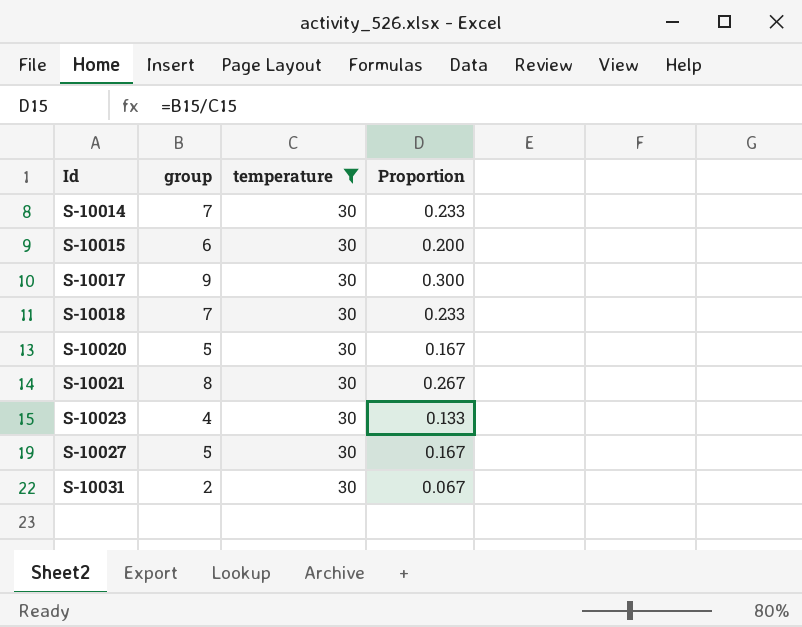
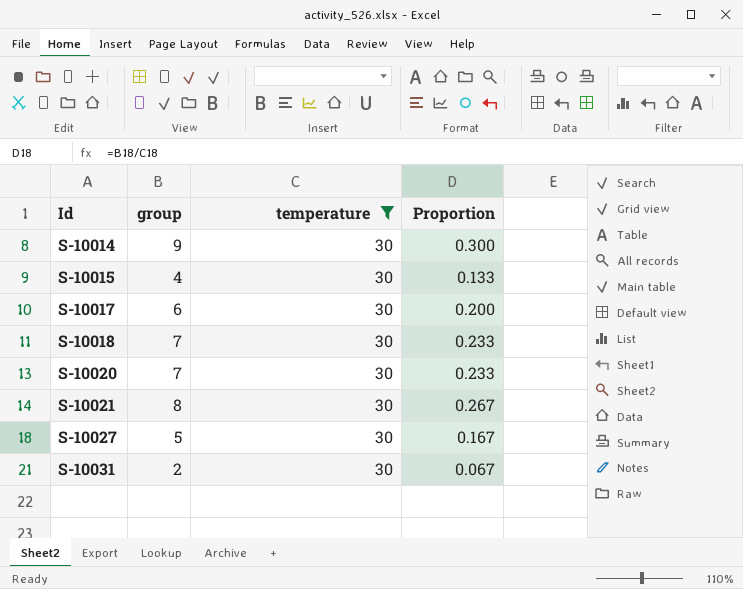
row S-10023: 4 | 30 | 0.133 -> none
S-10014 | group: 7 -> 9
S-10014 | Proportion: 0.233 -> 0.300
S-10015 | group: 6 -> 4
S-10015 | Proportion: 0.200 -> 0.133
S-10017 | group: 9 -> 6
S-10017 | Proportion: 0.300 -> 0.200
S-10020 | group: 5 -> 7
S-10020 | Proportion: 0.167 -> 0.233

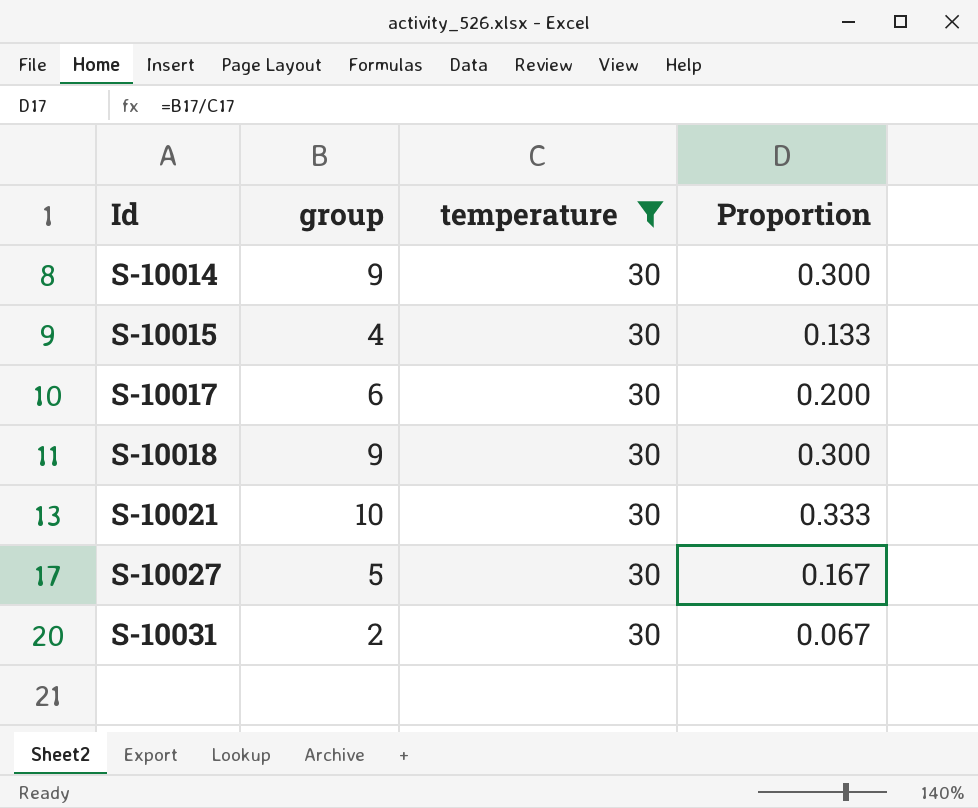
row S-10020: 7 | 30 | 0.233 -> none
S-10018 | group: 7 -> 9
S-10018 | Proportion: 0.233 -> 0.300
S-10021 | group: 8 -> 10
S-10021 | Proportion: 0.267 -> 0.333

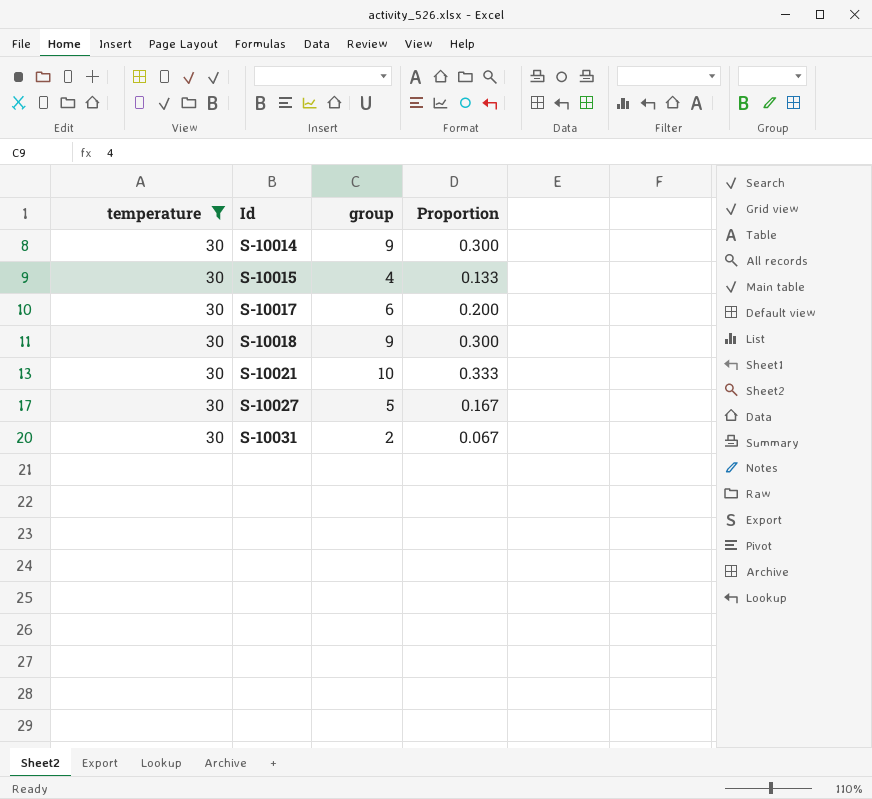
column temperature | position: 3 -> 1

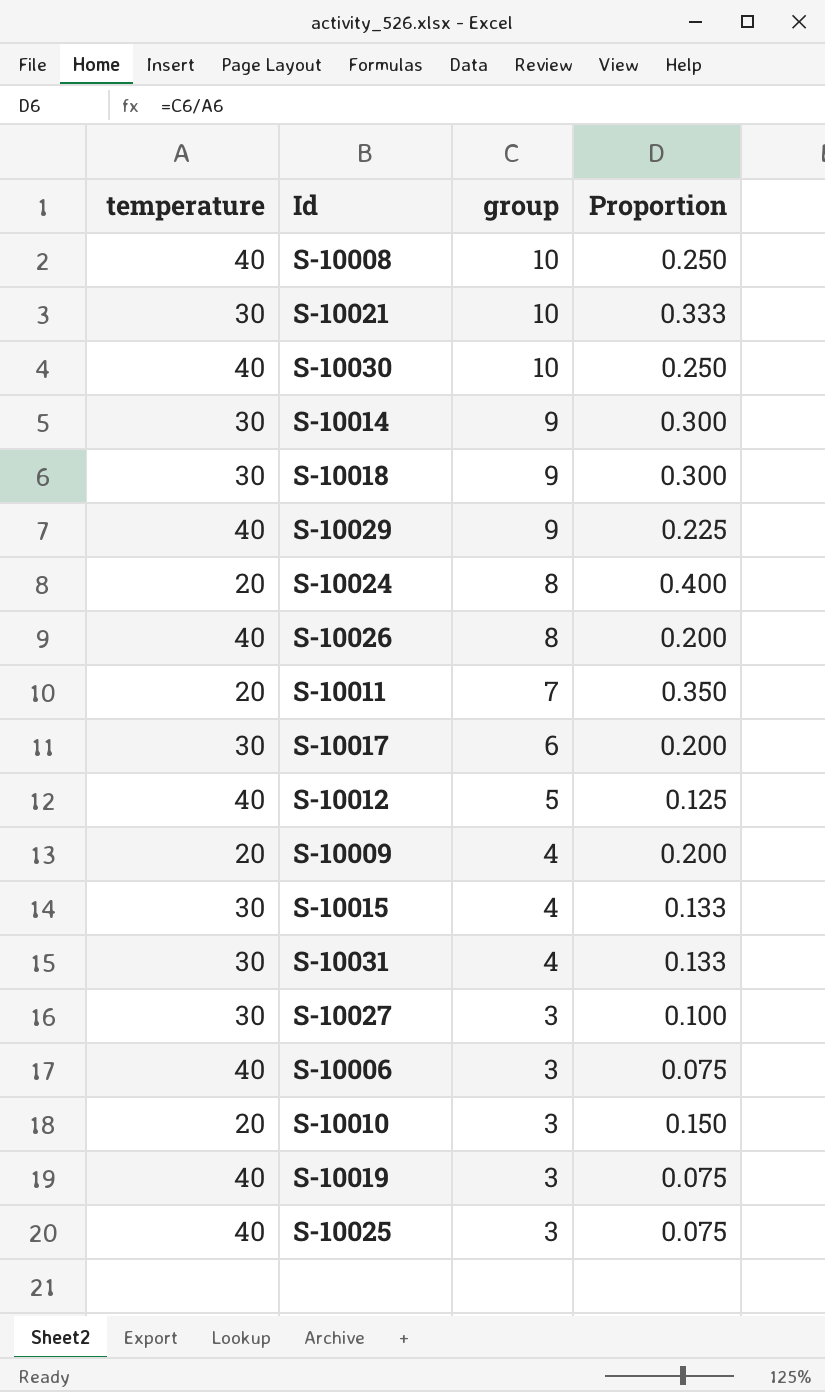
filter: temperature = 30 -> none
row order: Id ascending -> group descending
S-10031 | group: 2 -> 4
S-10031 | Proportion: 0.067 -> 0.133
S-10027 | group: 5 -> 3
S-10027 | Proportion: 0.167 -> 0.100

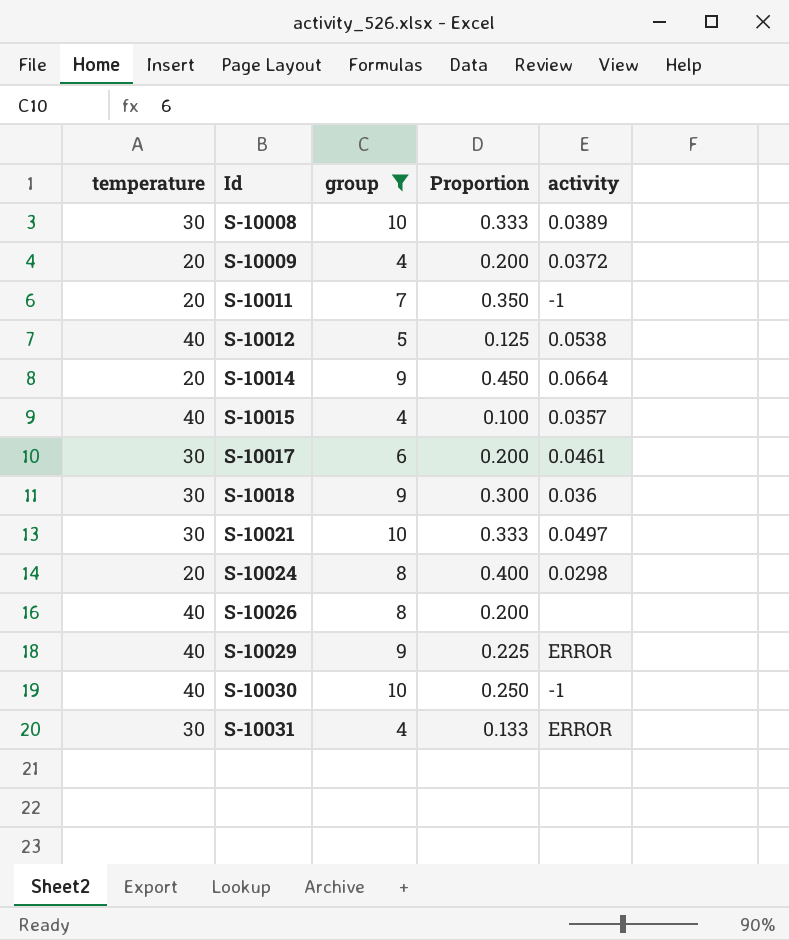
filter: none -> group != 3
row order: group descending -> Id ascending
column activity | position: none -> 5
S-10008 | temperature: 40 -> 30
S-10008 | Proportion: 0.250 -> 0.333
S-10014 | temperature: 30 -> 20
S-10014 | Proportion: 0.300 -> 0.450
S-10015 | temperature: 30 -> 40
S-10015 | Proportion: 0.133 -> 0.100

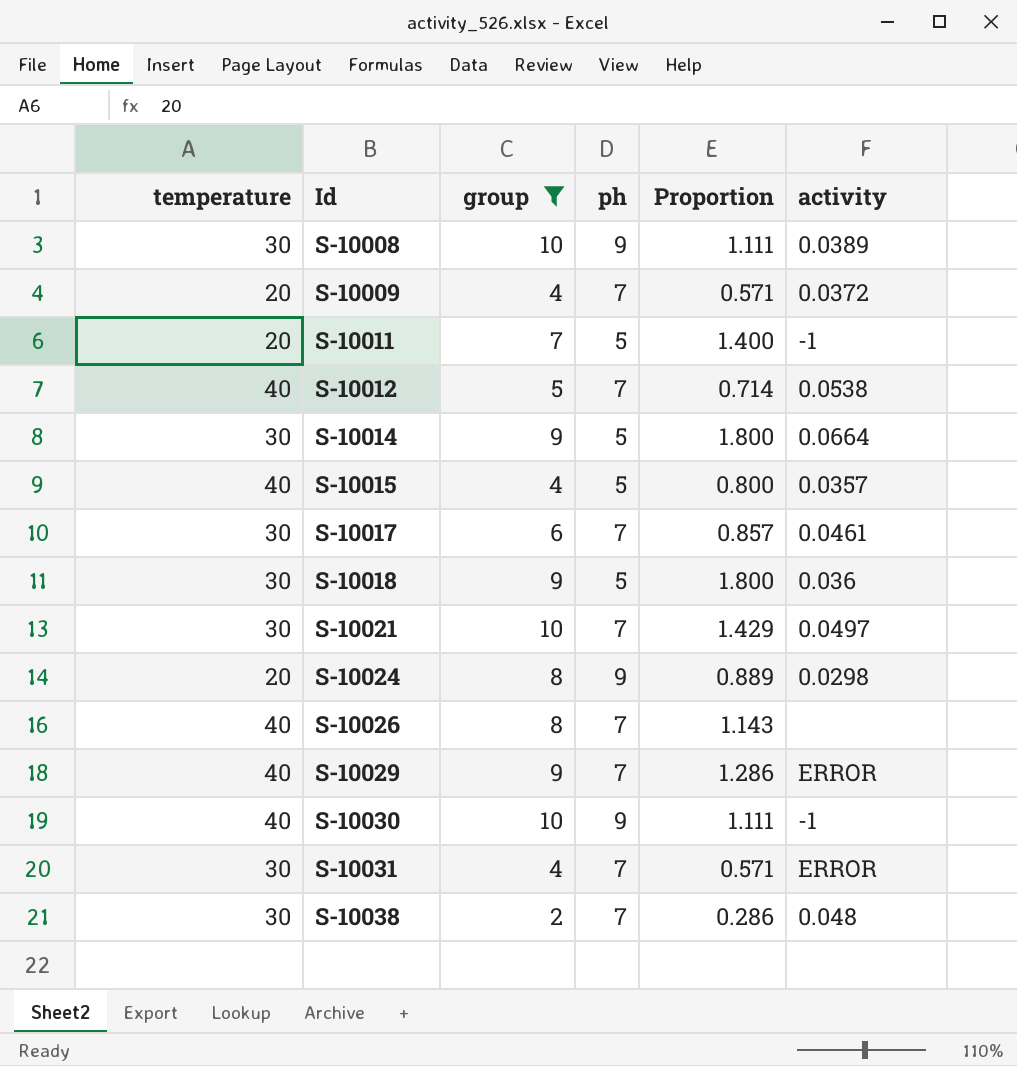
column ph | position: none -> 4
column Proportion | formula: [group] / [temperature] -> [group] / [ph]
S-10014 | temperature: 20 -> 30
row S-10038: none -> 30 | 2 | 7 | 0.286 | 0.048

